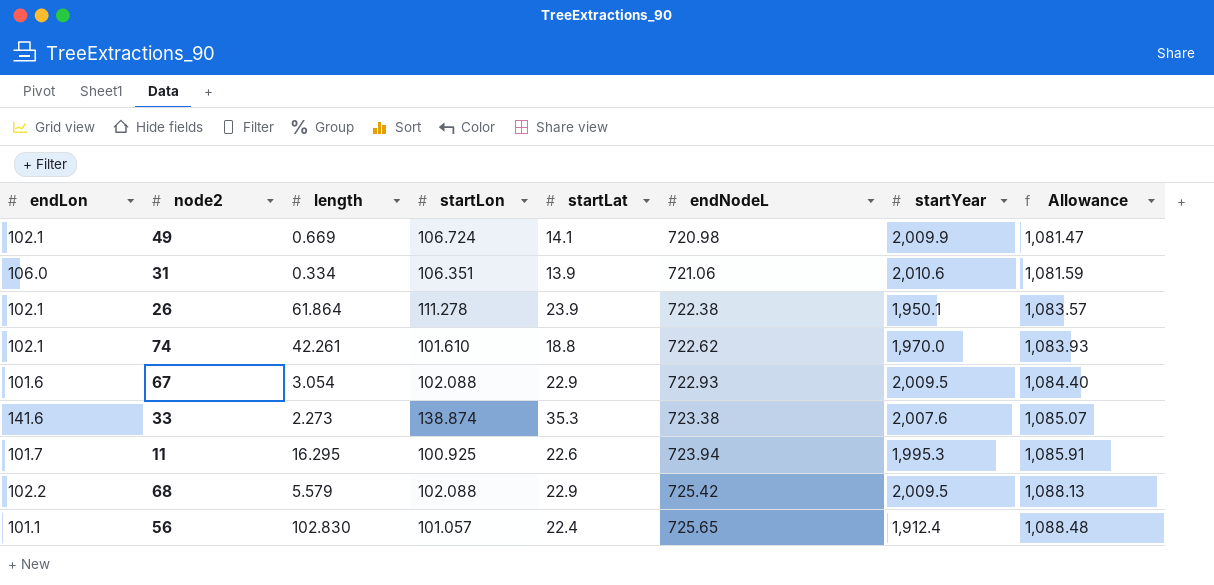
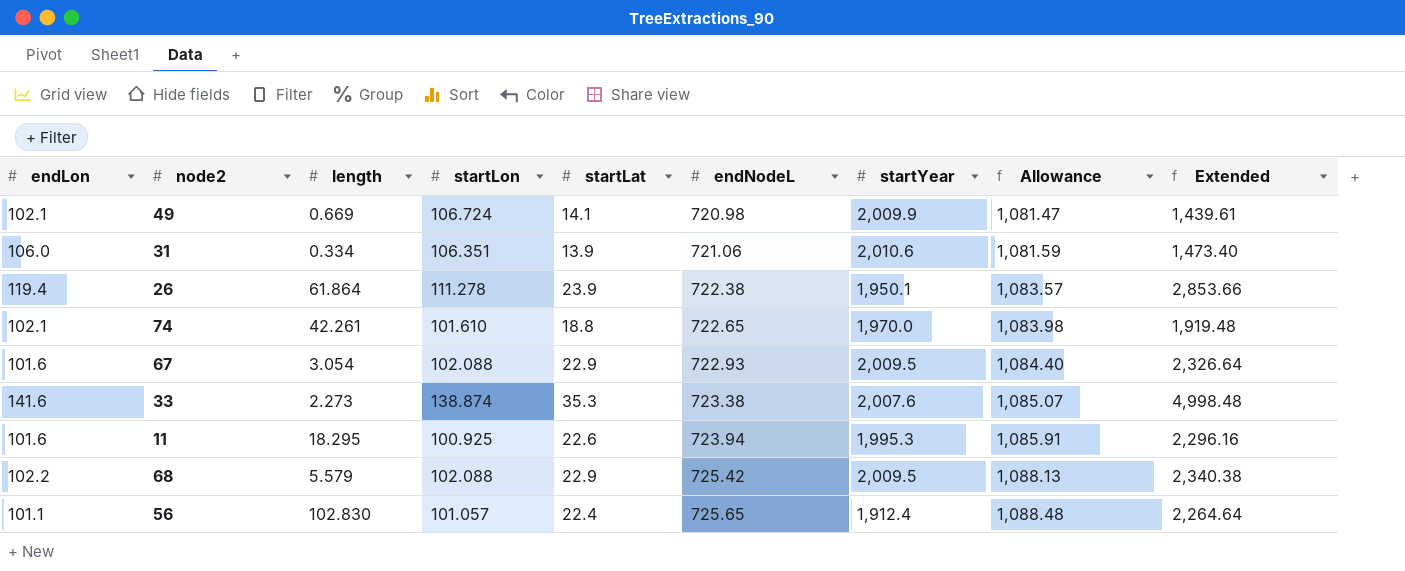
column Extended | formula: none -> [endLon] * [startLat]
26 | endLon: 102.1 -> 119.4
74 | endNodeL: 722.62 -> 722.65
74 | Allowance: 1,083.93 -> 1,083.98
11 | endLon: 101.7 -> 101.6
11 | length: 16.295 -> 18.295

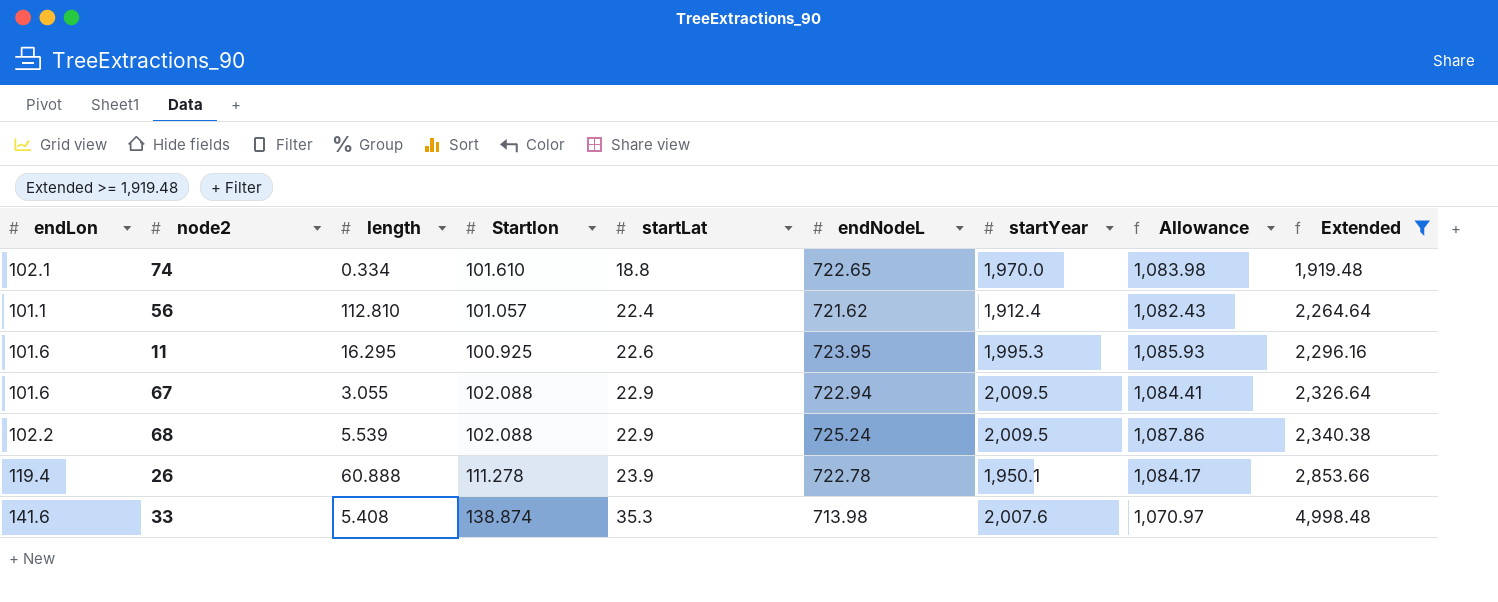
filter: none -> Extended >= 1,919.48
row order: endNodeL ascending -> startLat ascending
column name: startLon -> Startlon
74 | length: 42.261 -> 0.334
56 | length: 102.830 -> 112.810
56 | endNodeL: 725.65 -> 721.62
56 | Allowance: 1,088.48 -> 1,082.43
11 | length: 18.295 -> 16.295
11 | endNodeL: 723.94 -> 723.95
11 | Allowance: 1,085.91 -> 1,085.93
67 | length: 3.054 -> 3.055
67 | endNodeL: 722.93 -> 722.94
67 | Allowance: 1,084.40 -> 1,084.41
68 | length: 5.579 -> 5.539
68 | endNodeL: 725.42 -> 725.24
68 | Allowance: 1,088.13 -> 1,087.86
26 | length: 61.864 -> 60.888
26 | endNodeL: 722.38 -> 722.78
26 | Allowance: 1,083.57 -> 1,084.17
33 | length: 2.273 -> 5.408
33 | endNodeL: 723.38 -> 713.98
33 | Allowance: 1,085.07 -> 1,070.97

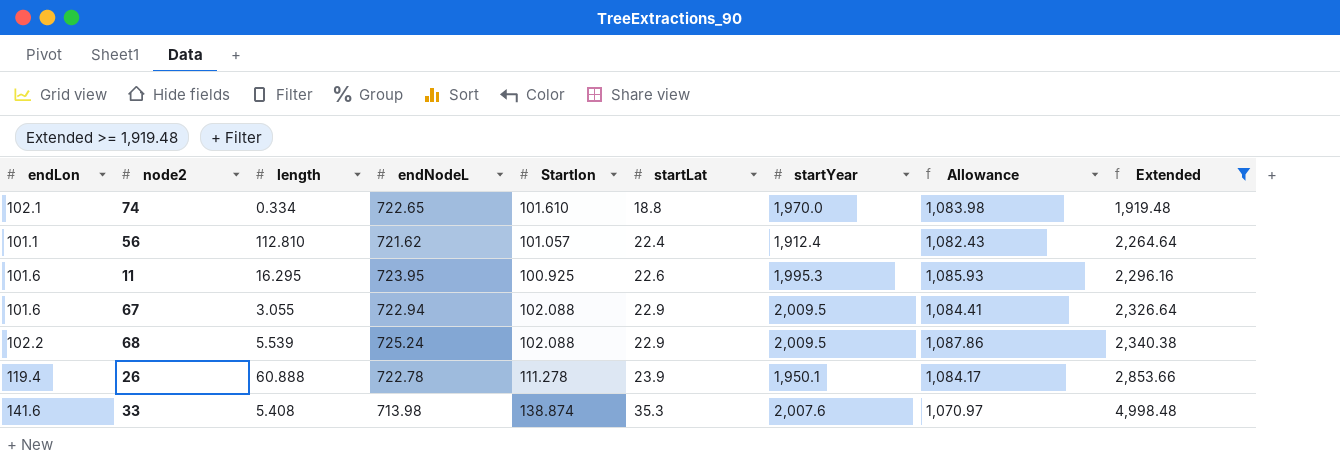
column endNodeL | position: 6 -> 4

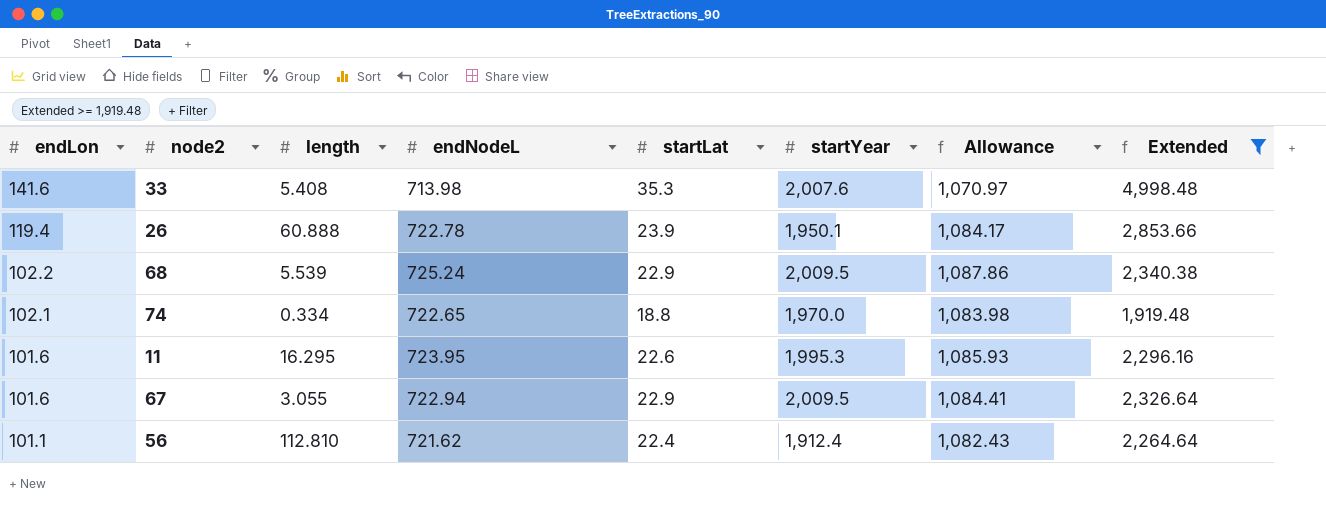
row order: startLat ascending -> endLon descending
column Startlon | position: 5 -> none

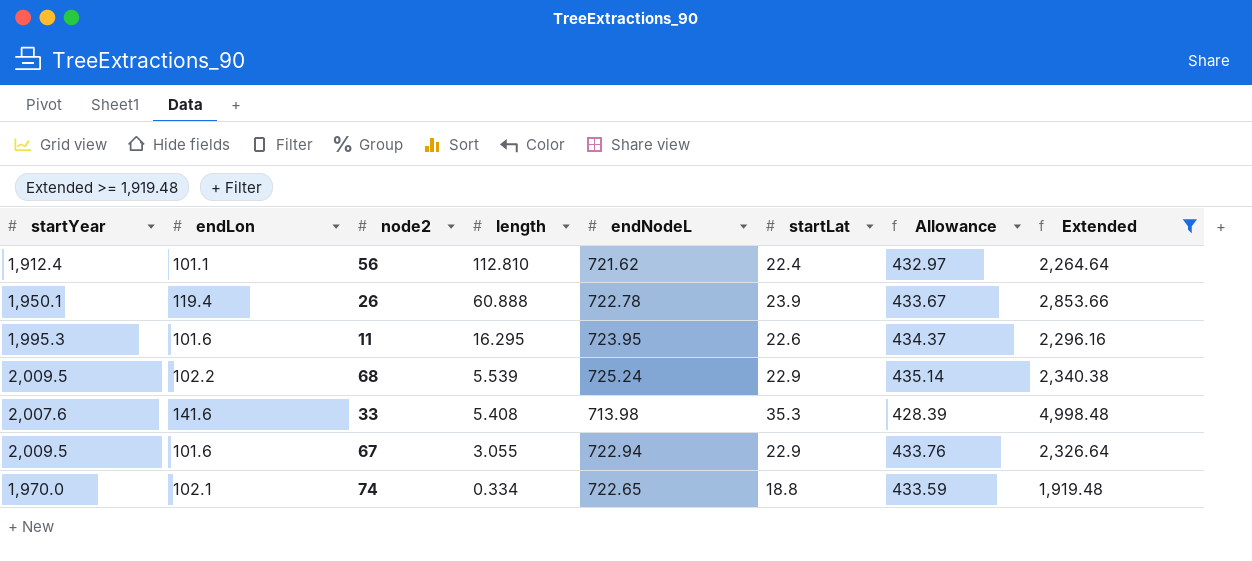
row order: endLon descending -> length descending
column startYear | position: 6 -> 1
column Allowance | formula: [endNodeL] * 1.5 -> [endNodeL] * 0.6

